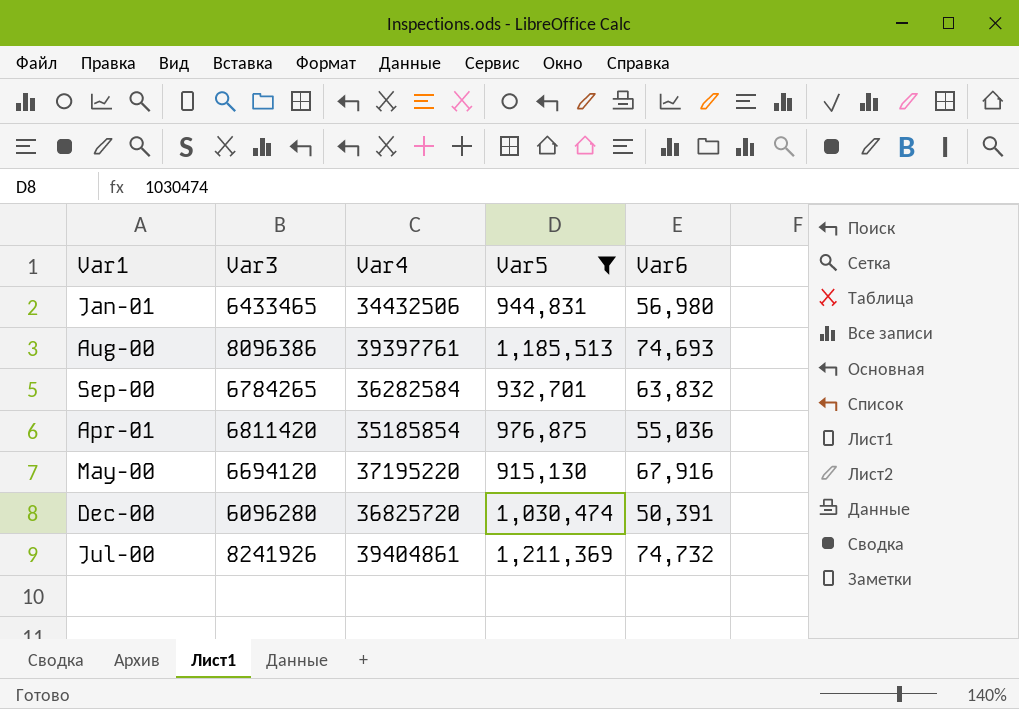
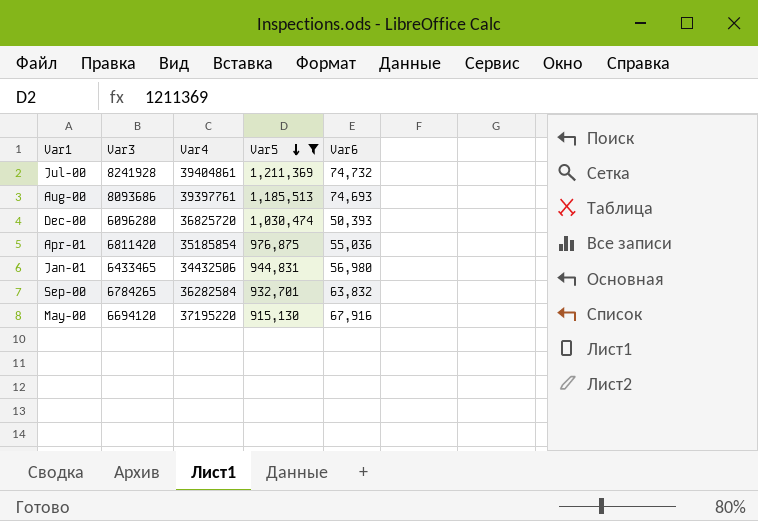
row order: none -> Var5 descending
Jul-00 | Var3: 8241926 -> 8241928
Aug-00 | Var3: 8096386 -> 8093686
Dec-00 | Var6: 50,391 -> 50,393

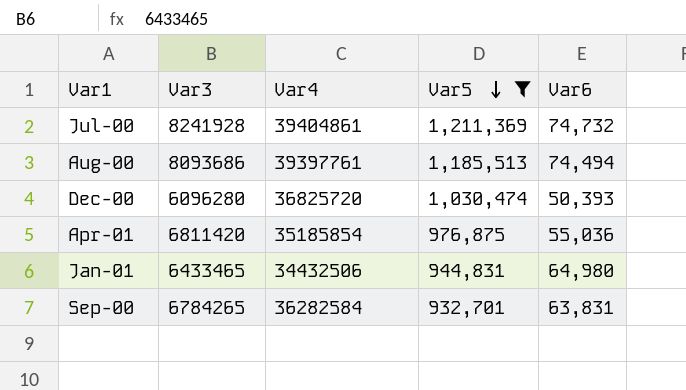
row May-00: 6694120 | 37195220 | 915,130 | 67,916 -> none
Aug-00 | Var6: 74,693 -> 74,494
Jan-01 | Var6: 56,980 -> 64,980
Sep-00 | Var6: 63,832 -> 63,831

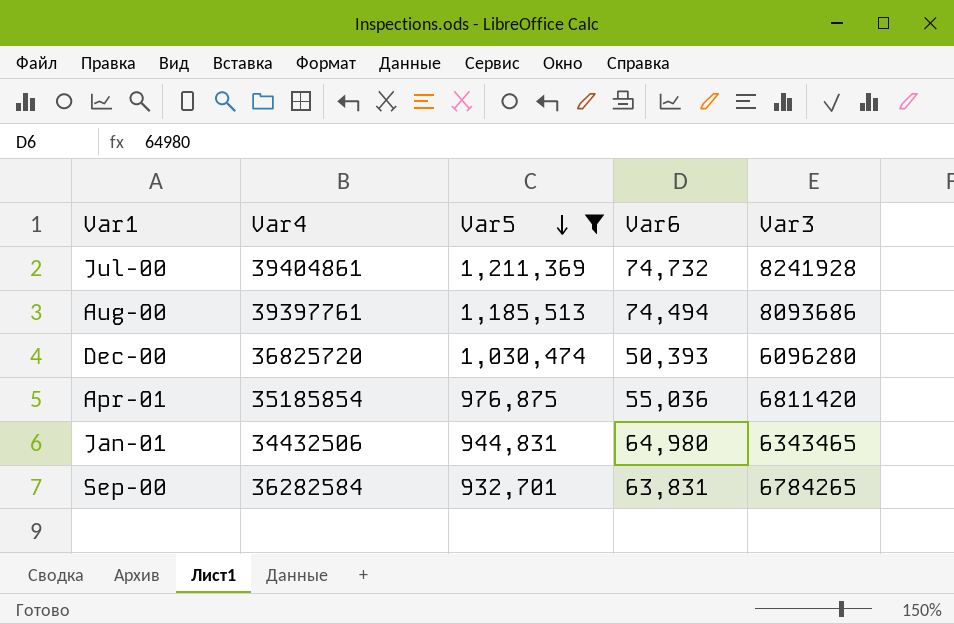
column Var3 | position: 2 -> 5
Jan-01 | Var3: 6433465 -> 6343465

